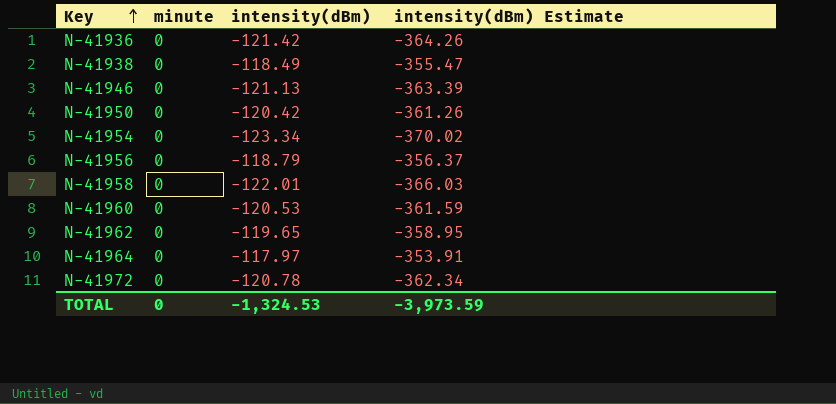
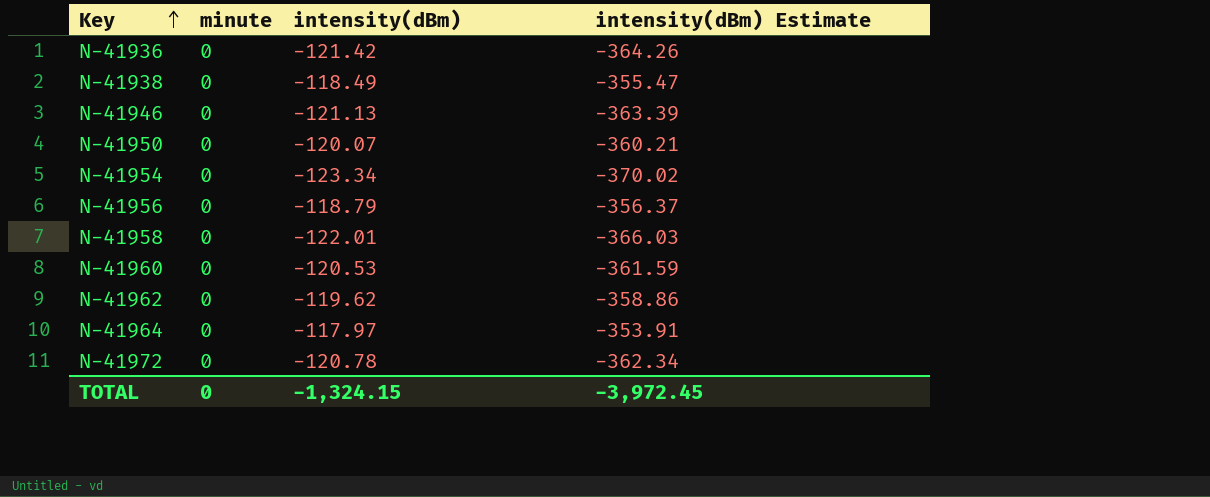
N-41950 | intensity(dBm): -120.42 -> -120.07
N-41950 | intensity(dBm) Estimate: -361.26 -> -360.21
N-41962 | intensity(dBm): -119.65 -> -119.62
N-41962 | intensity(dBm) Estimate: -358.95 -> -358.86
TOTAL | intensity(dBm): -1,324.53 -> -1,324.15
TOTAL | intensity(dBm) Estimate: -3,973.59 -> -3,972.45

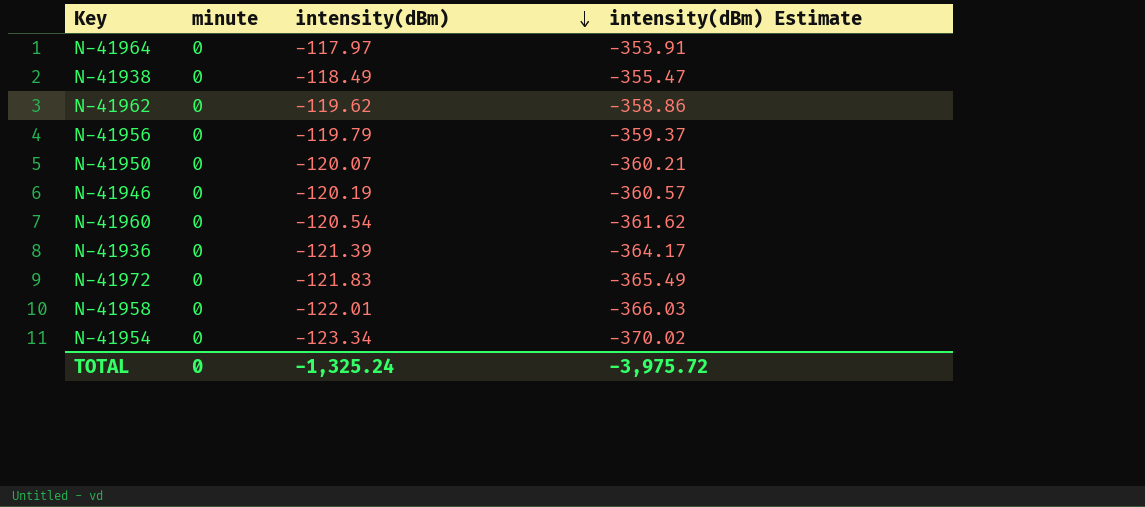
row order: Key ascending -> intensity(dBm) descending
N-41956 | intensity(dBm): -118.79 -> -119.79
N-41956 | intensity(dBm) Estimate: -356.37 -> -359.37
N-41946 | intensity(dBm): -121.13 -> -120.19
N-41946 | intensity(dBm) Estimate: -363.39 -> -360.57
N-41960 | intensity(dBm): -120.53 -> -120.54
N-41960 | intensity(dBm) Estimate: -361.59 -> -361.62
N-41936 | intensity(dBm): -121.42 -> -121.39
N-41936 | intensity(dBm) Estimate: -364.26 -> -364.17
N-41972 | intensity(dBm): -120.78 -> -121.83
N-41972 | intensity(dBm) Estimate: -362.34 -> -365.49
TOTAL | intensity(dBm): -1,324.15 -> -1,325.24
TOTAL | intensity(dBm) Estimate: -3,972.45 -> -3,975.72

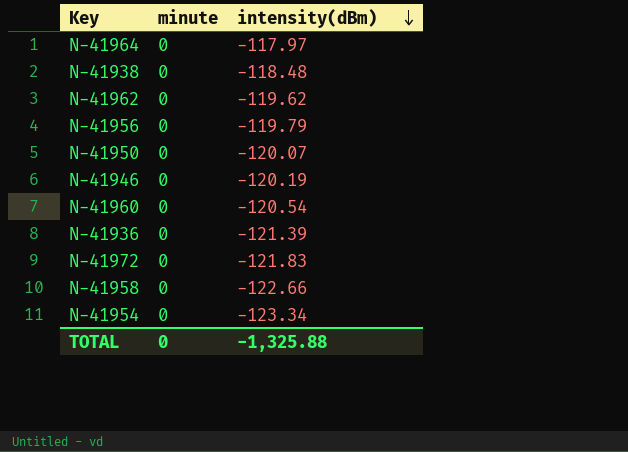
column intensity(dBm) Estimate | formula: [intensity(dBm)] * 3 -> none
N-41938 | intensity(dBm): -118.49 -> -118.48
N-41958 | intensity(dBm): -122.01 -> -122.66
TOTAL | intensity(dBm): -1,325.24 -> -1,325.88

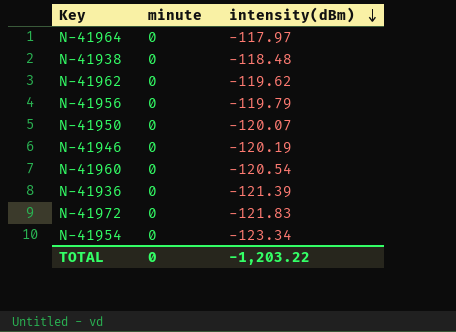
row N-41958: 0 | -122.66 -> none
TOTAL | intensity(dBm): -1,325.88 -> -1,203.22

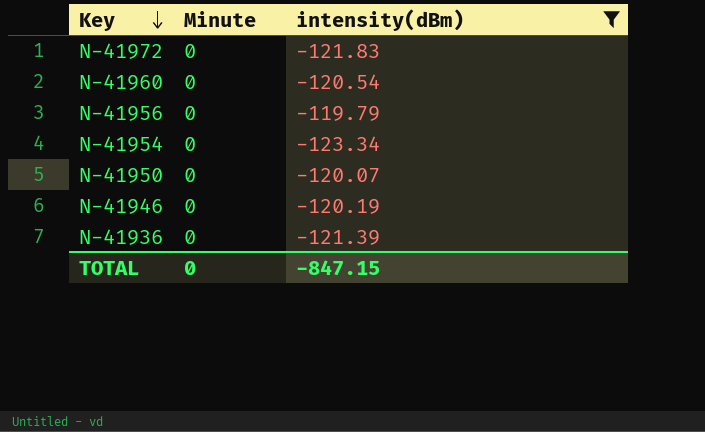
filter: none -> intensity(dBm) <= -119.79
row order: intensity(dBm) descending -> Key descending
column name: minute -> Minute
TOTAL | intensity(dBm): -1,203.22 -> -847.15

